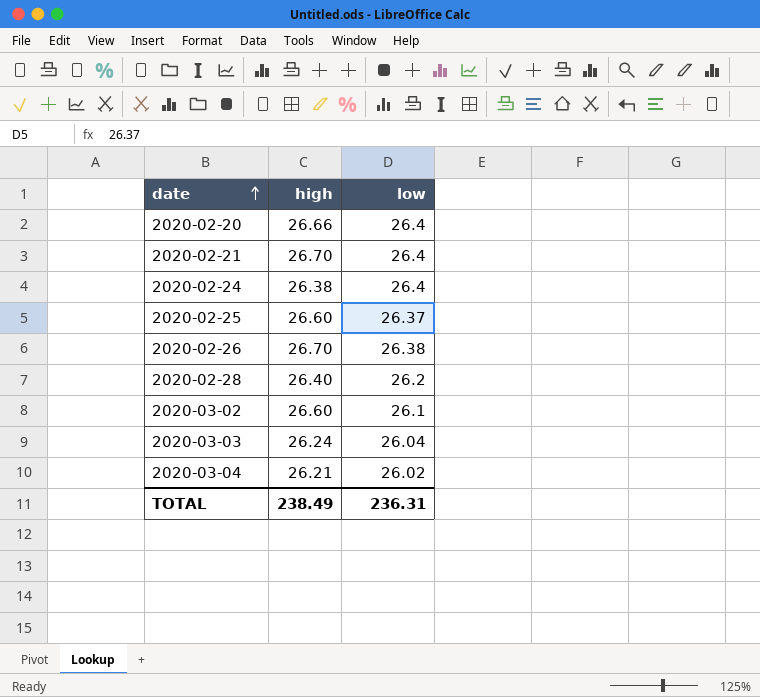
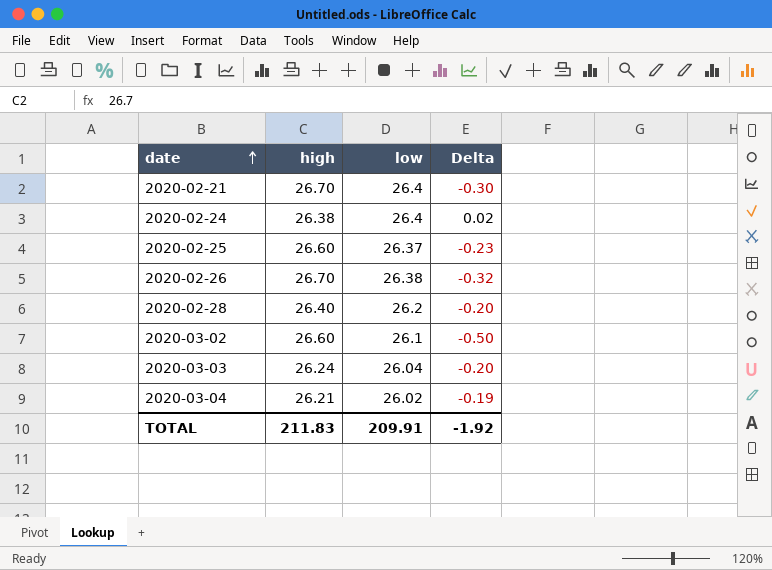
column Delta | formula: none -> [low] - [high]
row 2020-02-20: 26.66 | 26.4 -> none
TOTAL | high: 238.49 -> 211.83
TOTAL | low: 236.31 -> 209.91

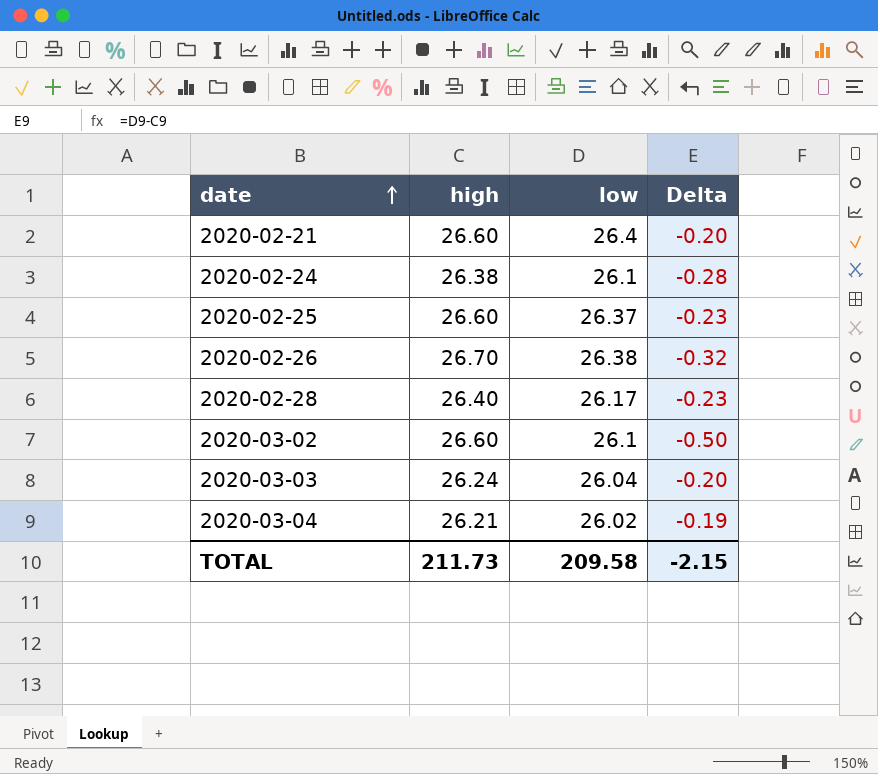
2020-02-21 | high: 26.70 -> 26.60
2020-02-21 | Delta: -0.30 -> -0.20
2020-02-24 | low: 26.4 -> 26.1
2020-02-24 | Delta: 0.02 -> -0.28
2020-02-28 | low: 26.2 -> 26.17
2020-02-28 | Delta: -0.20 -> -0.23
TOTAL | high: 211.83 -> 211.73
TOTAL | low: 209.91 -> 209.58
TOTAL | Delta: -1.92 -> -2.15

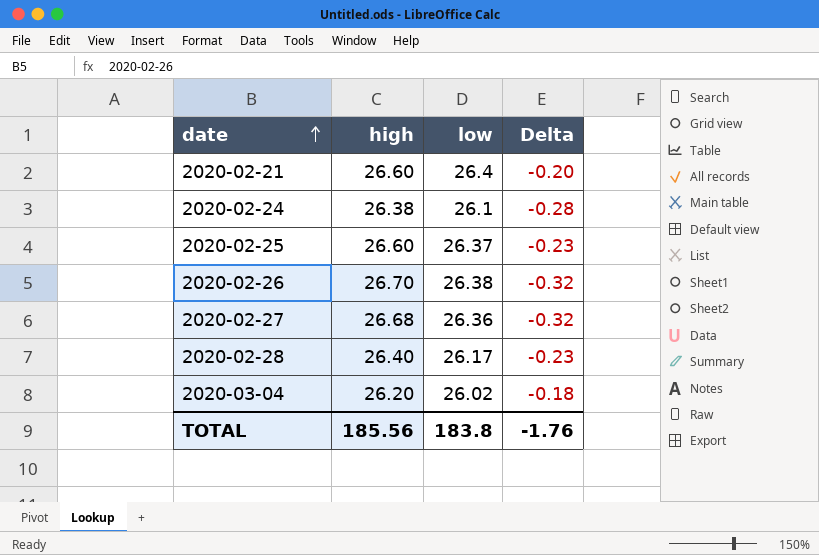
row 2020-03-02: 26.60 | 26.1 | -0.50 -> none
row 2020-03-03: 26.24 | 26.04 | -0.20 -> none
row 2020-02-27: none -> 26.68 | 26.36 | -0.32
2020-03-04 | high: 26.21 -> 26.20
2020-03-04 | Delta: -0.19 -> -0.18
TOTAL | high: 211.73 -> 185.56
TOTAL | low: 209.58 -> 183.8
TOTAL | Delta: -2.15 -> -1.76

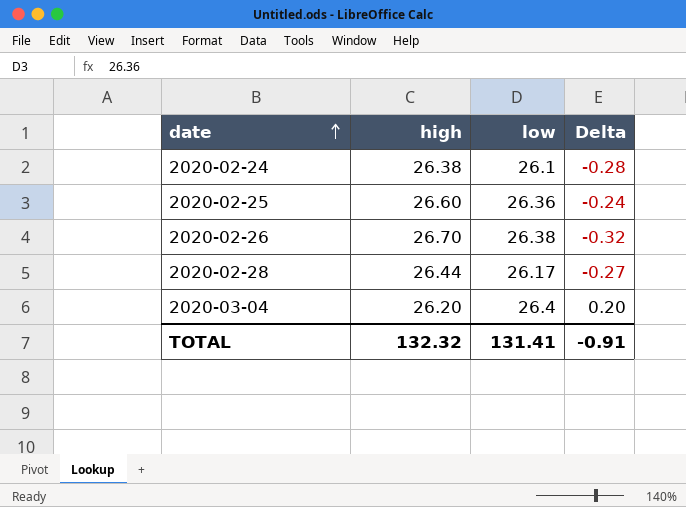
row 2020-02-21: 26.60 | 26.4 | -0.20 -> none
row 2020-02-27: 26.68 | 26.36 | -0.32 -> none
2020-02-25 | low: 26.37 -> 26.36
2020-02-25 | Delta: -0.23 -> -0.24
2020-02-28 | high: 26.40 -> 26.44
2020-02-28 | Delta: -0.23 -> -0.27
2020-03-04 | low: 26.02 -> 26.4
2020-03-04 | Delta: -0.18 -> 0.20
TOTAL | high: 185.56 -> 132.32
TOTAL | low: 183.8 -> 131.41
TOTAL | Delta: -1.76 -> -0.91

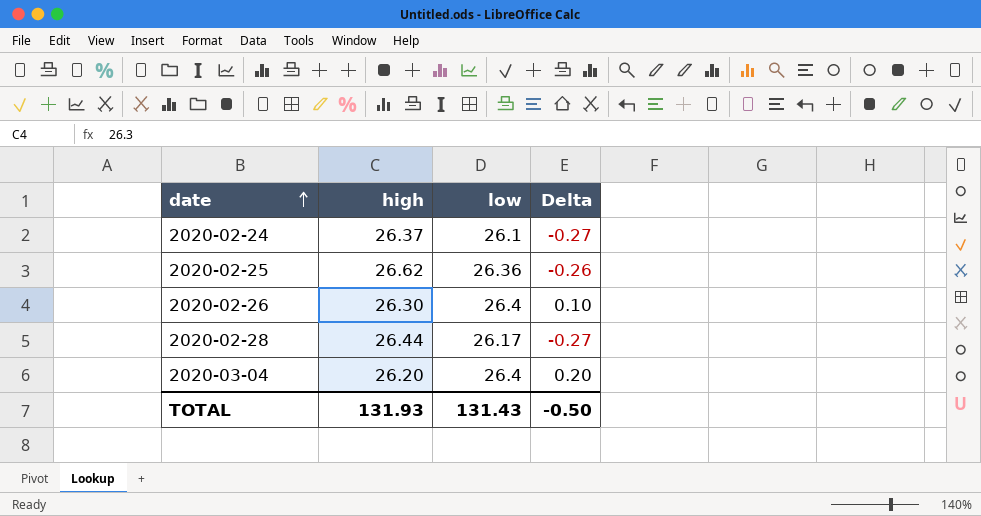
2020-02-24 | high: 26.38 -> 26.37
2020-02-24 | Delta: -0.28 -> -0.27
2020-02-25 | high: 26.60 -> 26.62
2020-02-25 | Delta: -0.24 -> -0.26
2020-02-26 | high: 26.70 -> 26.30
2020-02-26 | low: 26.38 -> 26.4
2020-02-26 | Delta: -0.32 -> 0.10
TOTAL | high: 132.32 -> 131.93
TOTAL | low: 131.41 -> 131.43
TOTAL | Delta: -0.91 -> -0.50

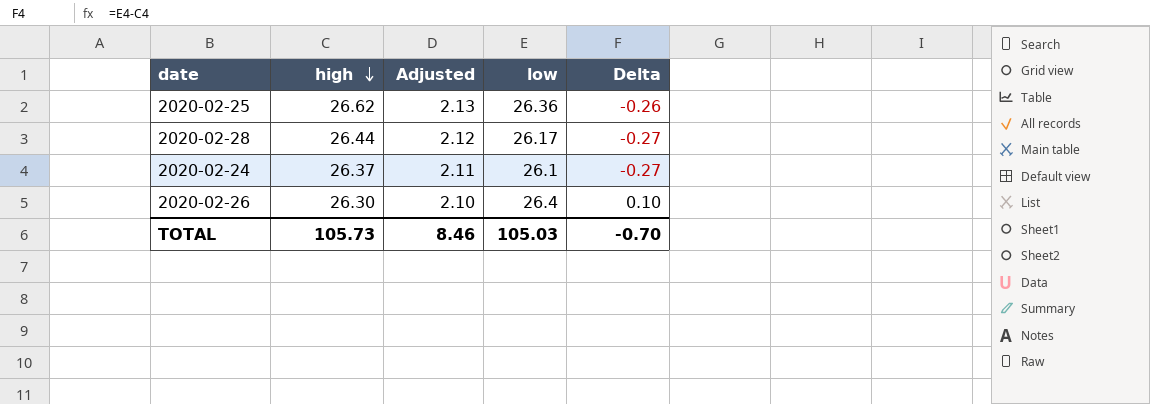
row order: date ascending -> high descending
column Adjusted | formula: none -> [high] * 0.08
row 2020-03-04: 26.20 | 26.4 | 0.20 -> none
TOTAL | high: 131.93 -> 105.73
TOTAL | low: 131.43 -> 105.03
TOTAL | Delta: -0.50 -> -0.70

